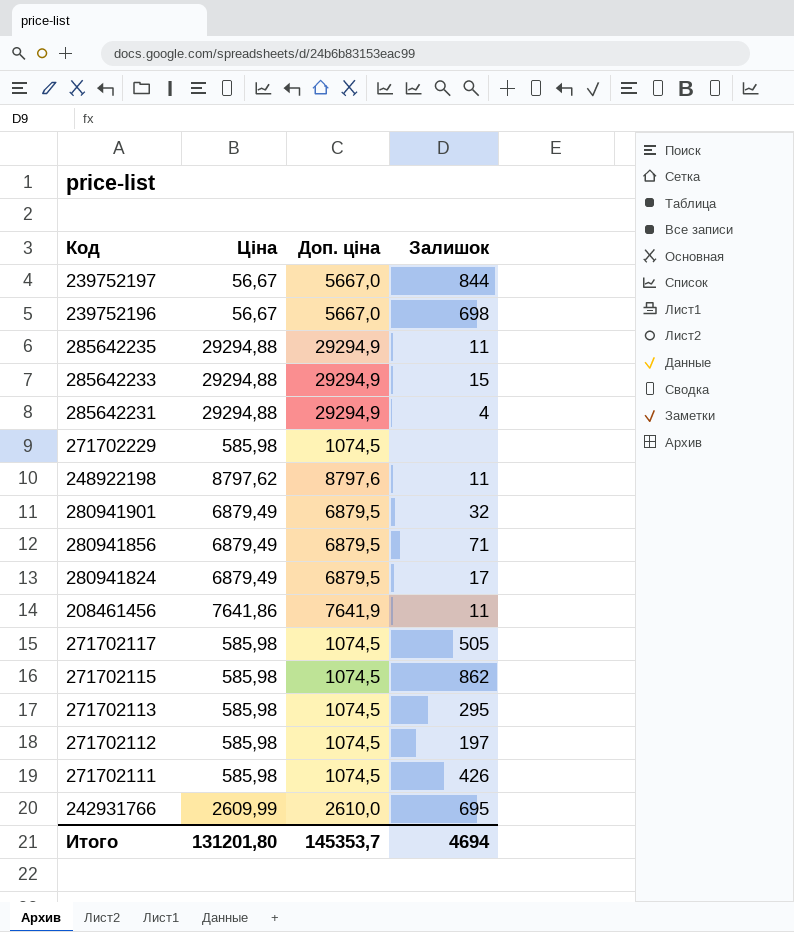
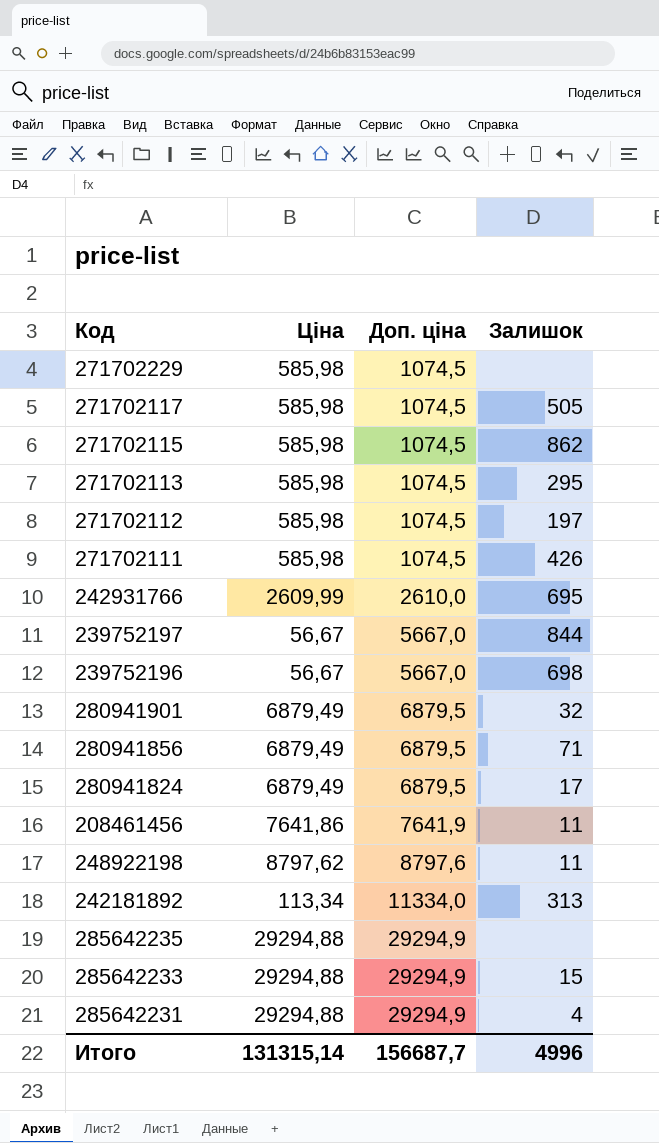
row order: none -> Доп. ціна ascending
row 242181892: none -> 113,34 | 11334,0 | 313
285642235 | Залишок: 11 -> none
Итого | Ціна: 131201,80 -> 131315,14
Итого | Доп. ціна: 145353,7 -> 156687,7
Итого | Залишок: 4694 -> 4996

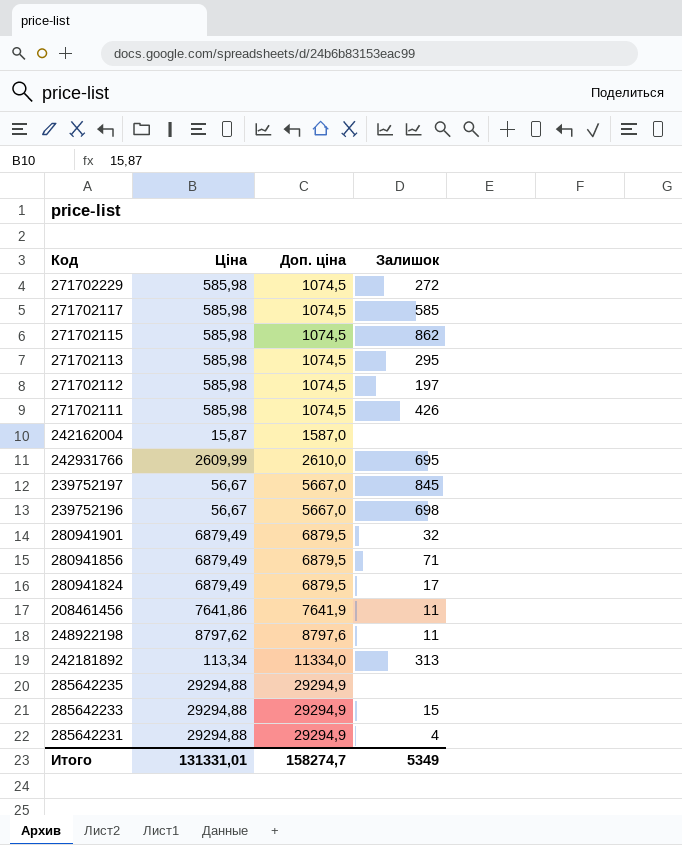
271702229 | Залишок: none -> 272
271702117 | Залишок: 505 -> 585
row 242162004: none -> 15,87 | 1587,0 | none
239752197 | Залишок: 844 -> 845
Итого | Ціна: 131315,14 -> 131331,01
Итого | Доп. ціна: 156687,7 -> 158274,7
Итого | Залишок: 4996 -> 5349

